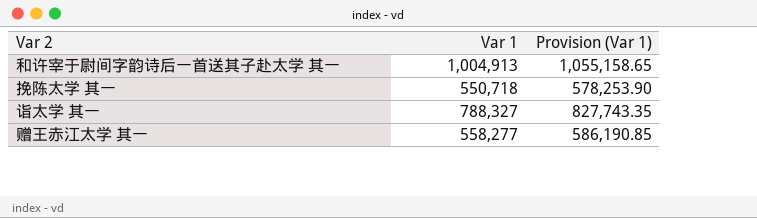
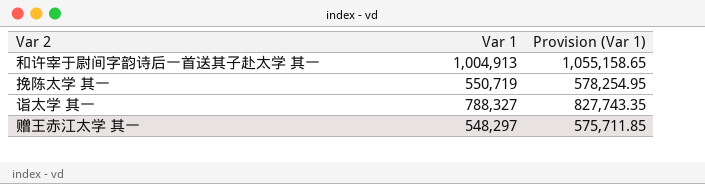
挽陈太学 其一 | Var 1: 550,718 -> 550,719
挽陈太学 其一 | Provision (Var 1): 578,253.90 -> 578,254.95
赠王赤江太学 其一 | Var 1: 558,277 -> 548,297
赠王赤江太学 其一 | Provision (Var 1): 586,190.85 -> 575,711.85

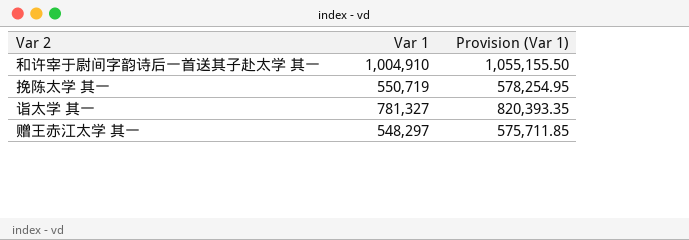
和许宰于尉间字韵诗后一首送其子赴太学 其一 | Var 1: 1,004,913 -> 1,004,910
和许宰于尉间字韵诗后一首送其子赴太学 其一 | Provision (Var 1): 1,055,158.65 -> 1,055,155.50
诣太学 其一 | Var 1: 788,327 -> 781,327
诣太学 其一 | Provision (Var 1): 827,743.35 -> 820,393.35

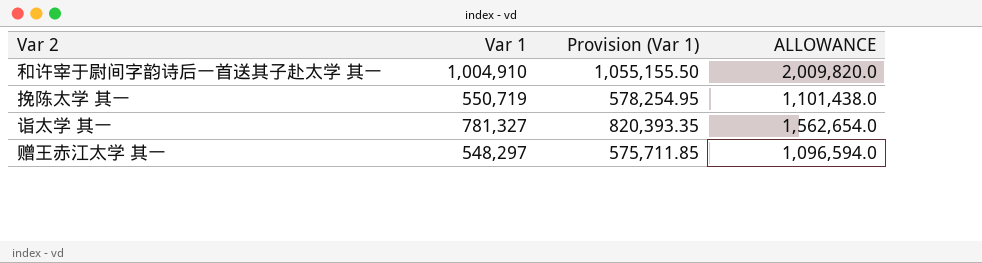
column ALLOWANCE | formula: none -> [Var 1] * 2

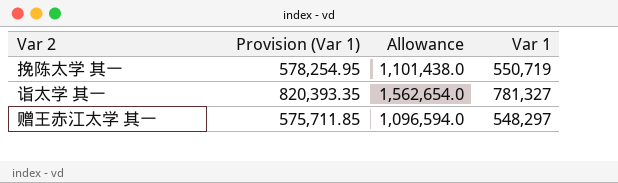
column name: ALLOWANCE -> Allowance
column Var 1 | position: 2 -> 4
row 和许宰于尉间字韵诗后一首送其子赴太学 其一: 1,004,910 | 1,055,155.50 | 2,009,820.0 -> none

